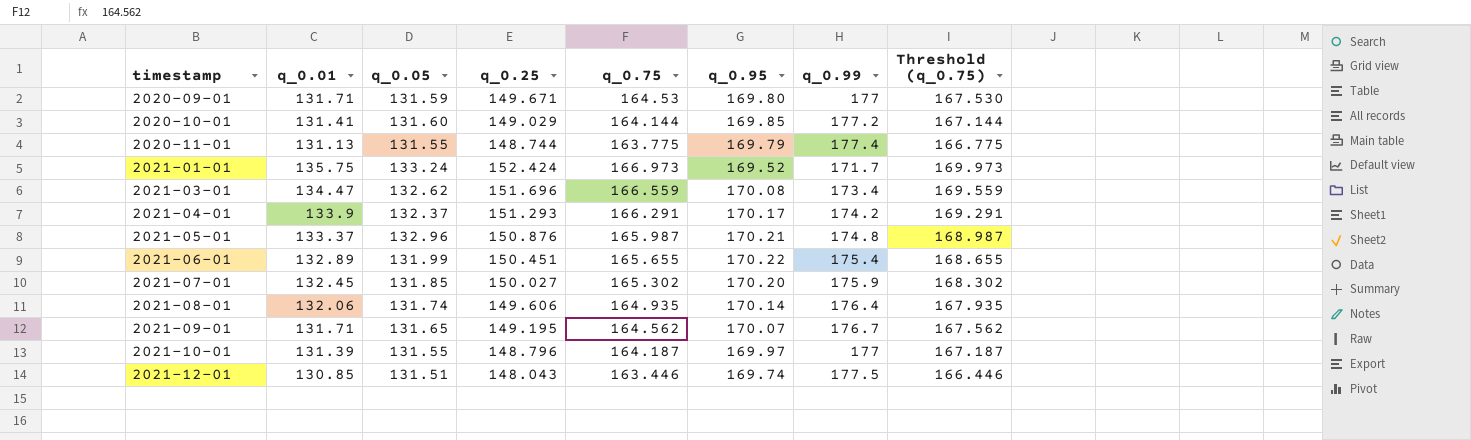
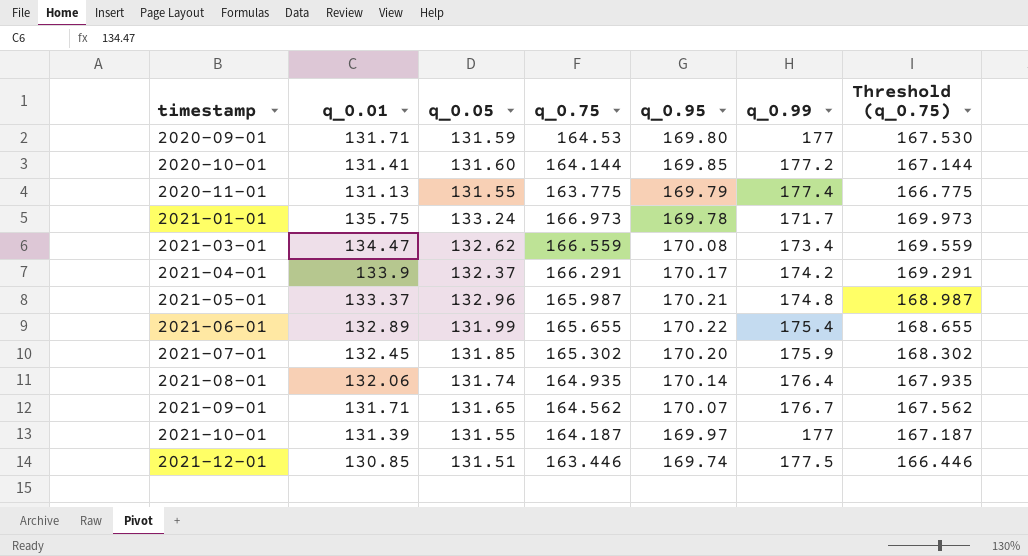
column q_0.25 | position: 4 -> none
2021-01-01 | q_0.95: 169.52 -> 169.78

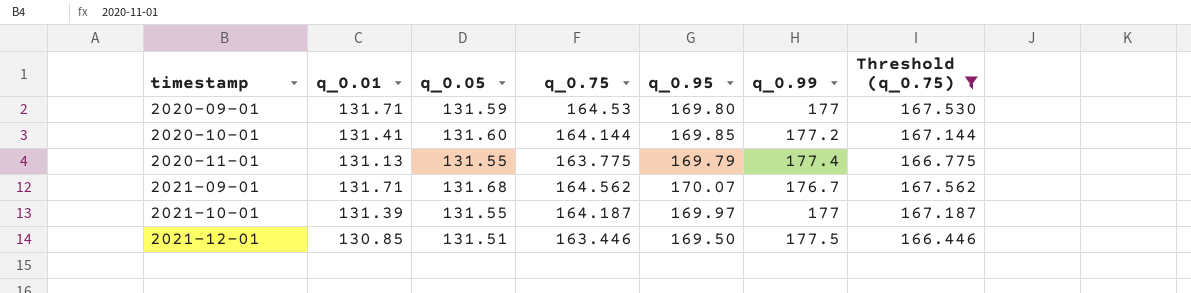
filter: none -> Threshold (q_0.75) <= 167.562
2021-09-01 | q_0.05: 131.65 -> 131.68
2021-12-01 | q_0.95: 169.74 -> 169.50

